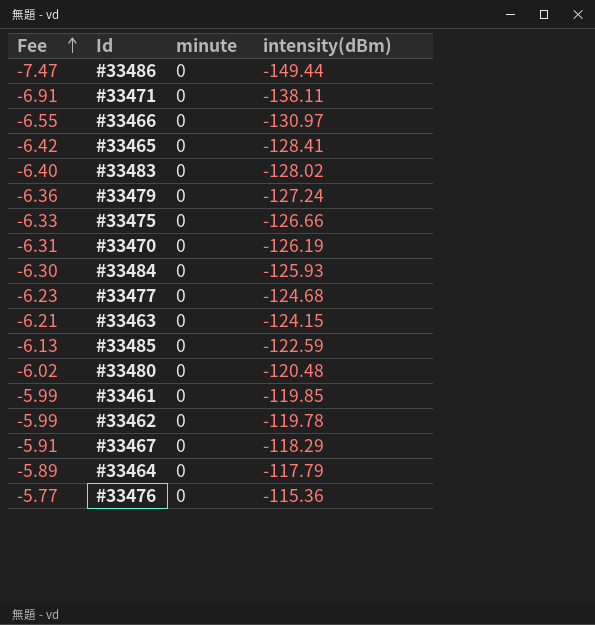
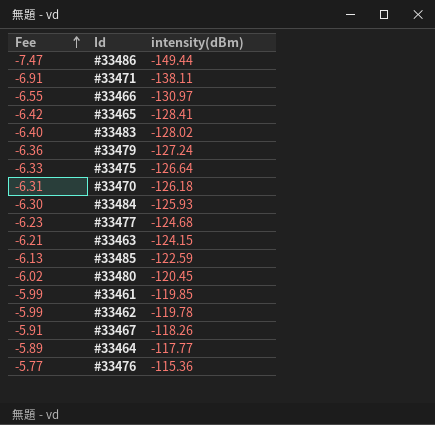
column minute | position: 3 -> none
#33475 | intensity(dBm): -126.66 -> -126.64
#33470 | intensity(dBm): -126.19 -> -126.18
#33480 | intensity(dBm): -120.48 -> -120.45
#33467 | intensity(dBm): -118.29 -> -118.26
#33464 | intensity(dBm): -117.79 -> -117.77

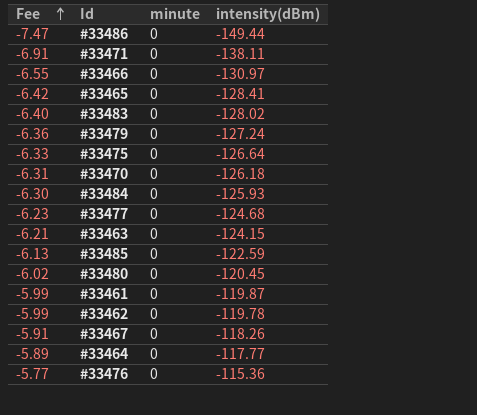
column minute | position: none -> 3
#33461 | intensity(dBm): -119.85 -> -119.87

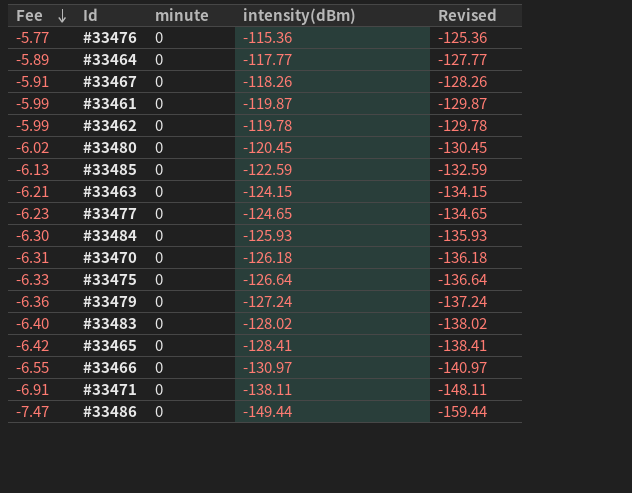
row order: Fee ascending -> Fee descending
column Revised | formula: none -> [intensity(dBm)] - 10
#33477 | intensity(dBm): -124.68 -> -124.65

